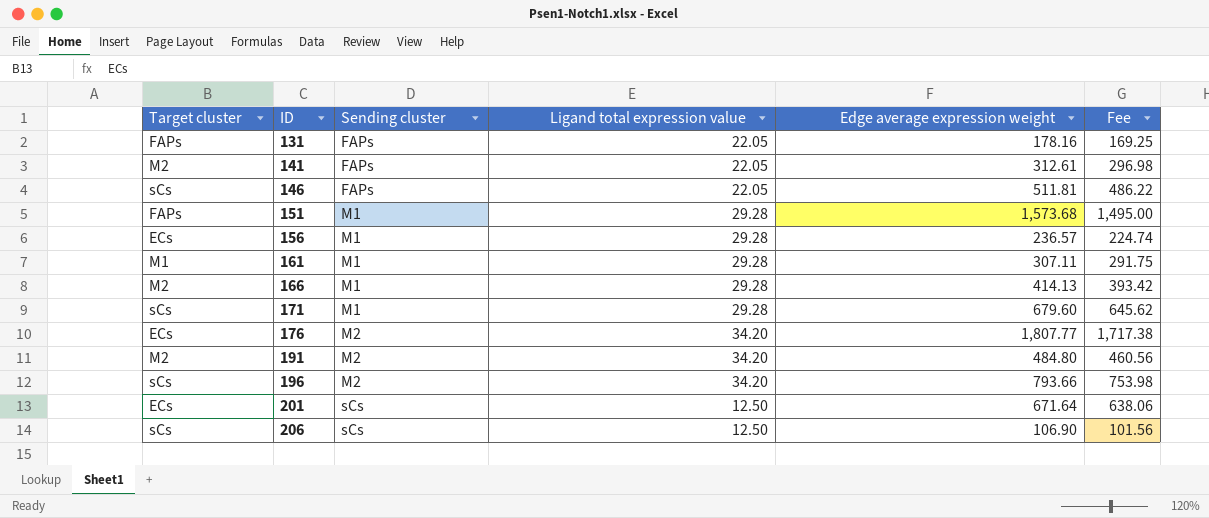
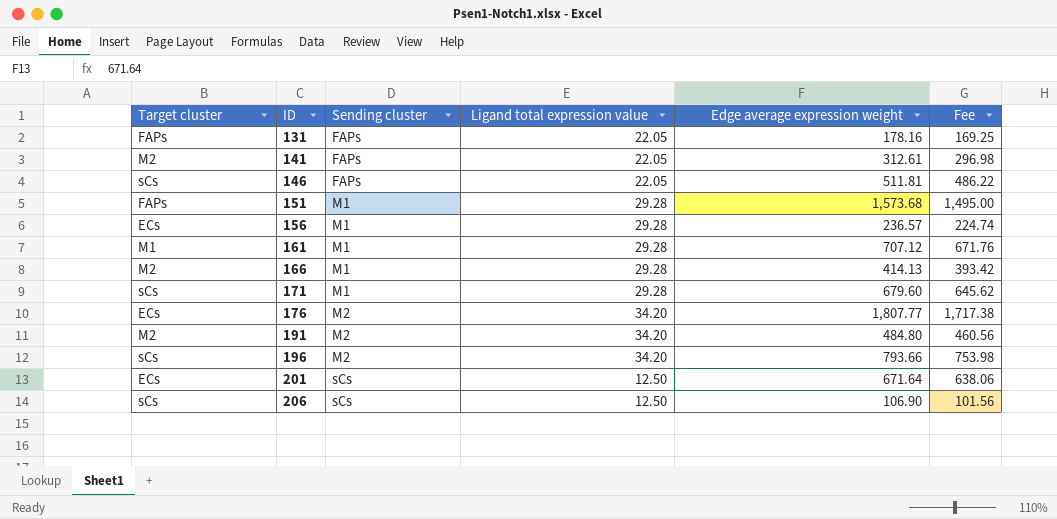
161 | Edge average expression weight: 307.11 -> 707.12
161 | Fee: 291.75 -> 671.76

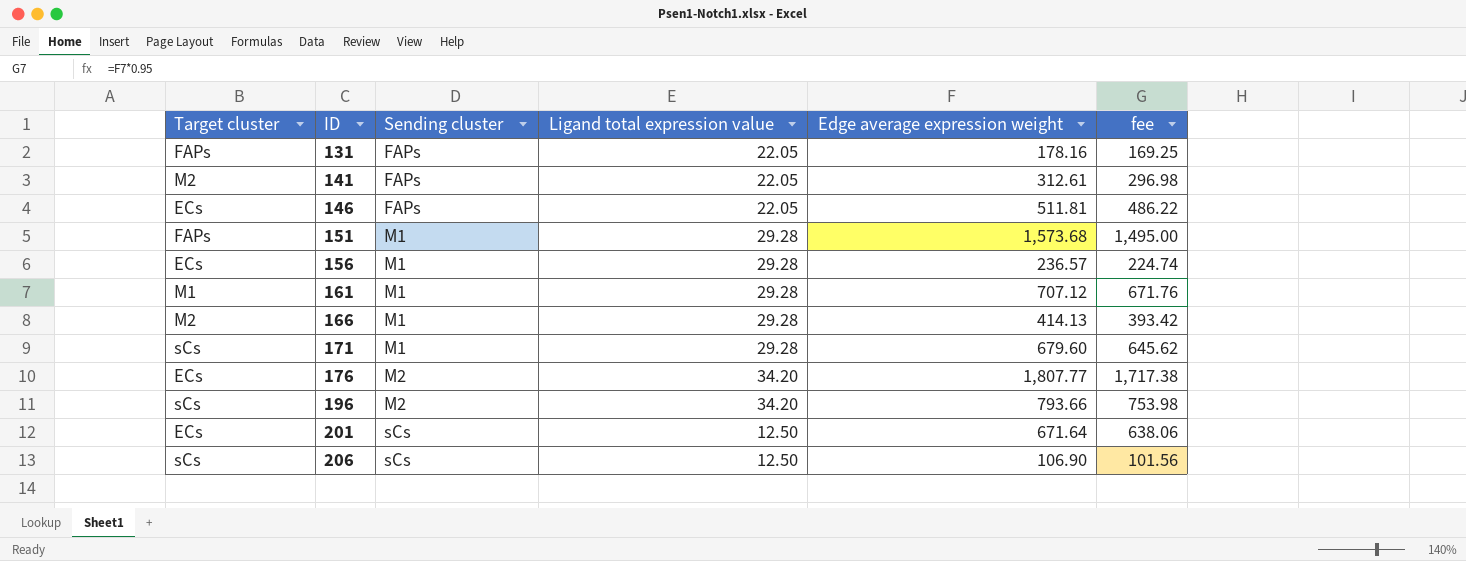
column name: Fee -> fee
row 191: M2 | M2 | 34.20 | 484.80 | 460.56 -> none
146 | Target cluster: sCs -> ECs

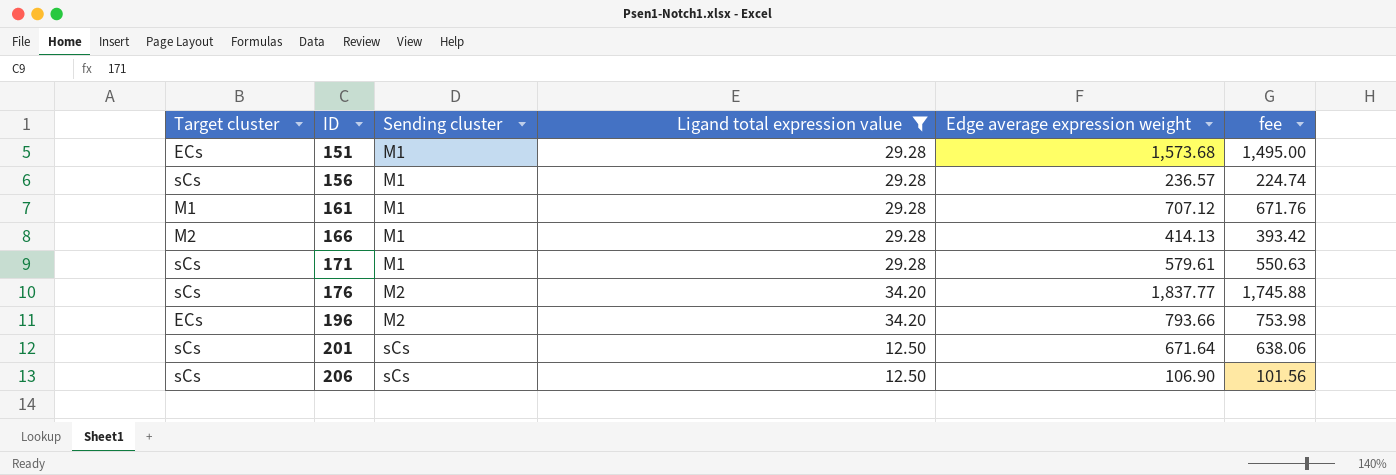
filter: none -> Ligand total expression value != 22.05
151 | Target cluster: FAPs -> ECs
156 | Target cluster: ECs -> sCs
171 | Edge average expression weight: 679.60 -> 579.61
171 | fee: 645.62 -> 550.63
176 | Target cluster: ECs -> sCs
176 | Edge average expression weight: 1,807.77 -> 1,837.77
176 | fee: 1,717.38 -> 1,745.88
196 | Target cluster: sCs -> ECs
201 | Target cluster: ECs -> sCs

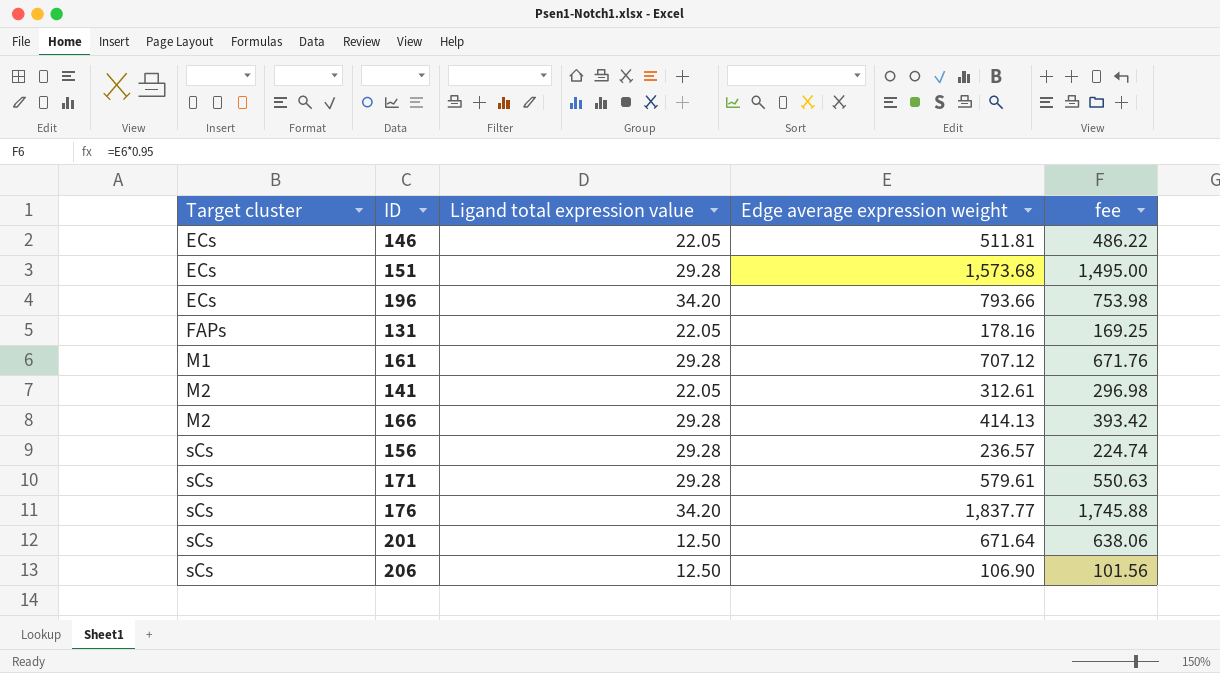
filter: Ligand total expression value != 22.05 -> none
row order: ID ascending -> Target cluster ascending
column Sending cluster | position: 3 -> none

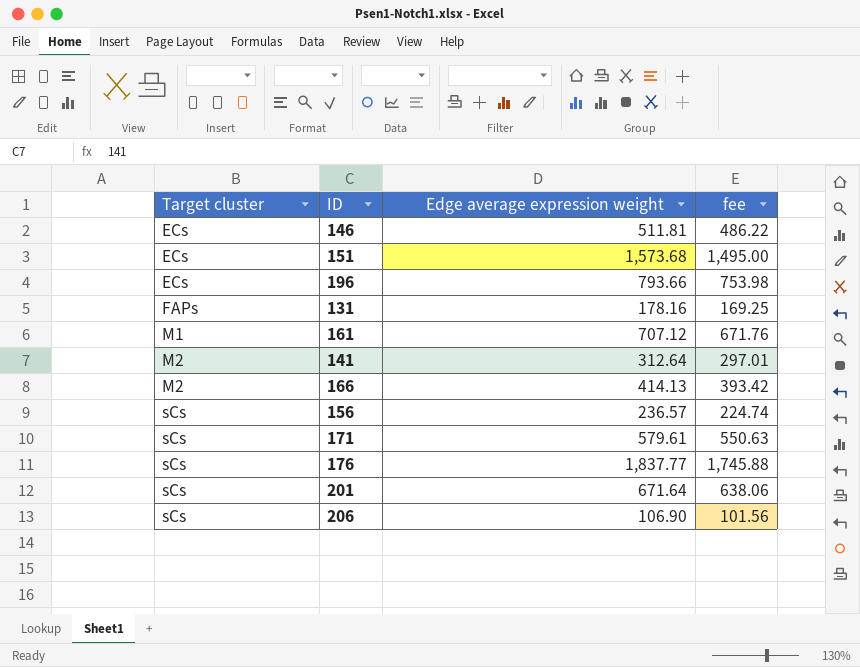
column Ligand total expression value | position: 3 -> none
141 | Edge average expression weight: 312.61 -> 312.64
141 | fee: 296.98 -> 297.01

